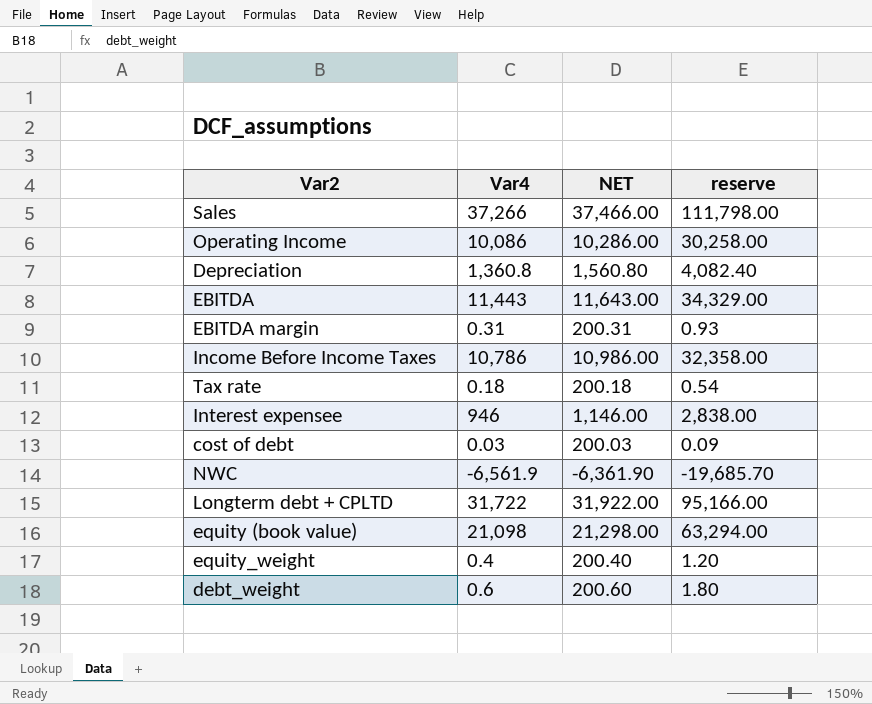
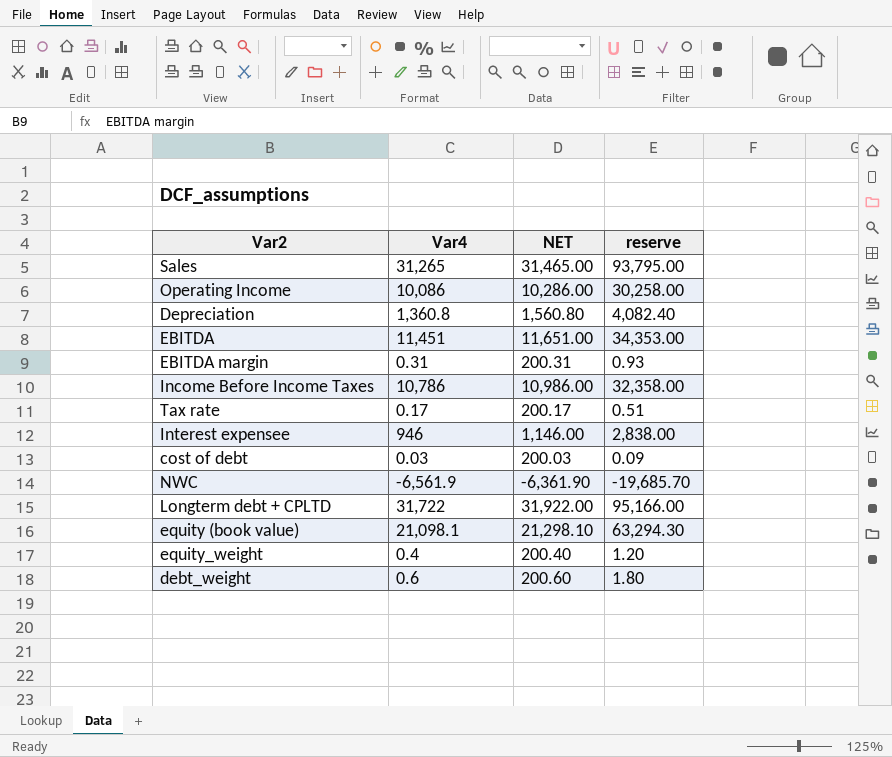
Sales | Var4: 37,266 -> 31,265
Sales | NET: 37,466.00 -> 31,465.00
Sales | reserve: 111,798.00 -> 93,795.00
EBITDA | Var4: 11,443 -> 11,451
EBITDA | NET: 11,643.00 -> 11,651.00
EBITDA | reserve: 34,329.00 -> 34,353.00
Tax rate | Var4: 0.18 -> 0.17
Tax rate | NET: 200.18 -> 200.17
Tax rate | reserve: 0.54 -> 0.51
equity (book value) | Var4: 21,098 -> 21,098.1
equity (book value) | NET: 21,298.00 -> 21,298.10
equity (book value) | reserve: 63,294.00 -> 63,294.30

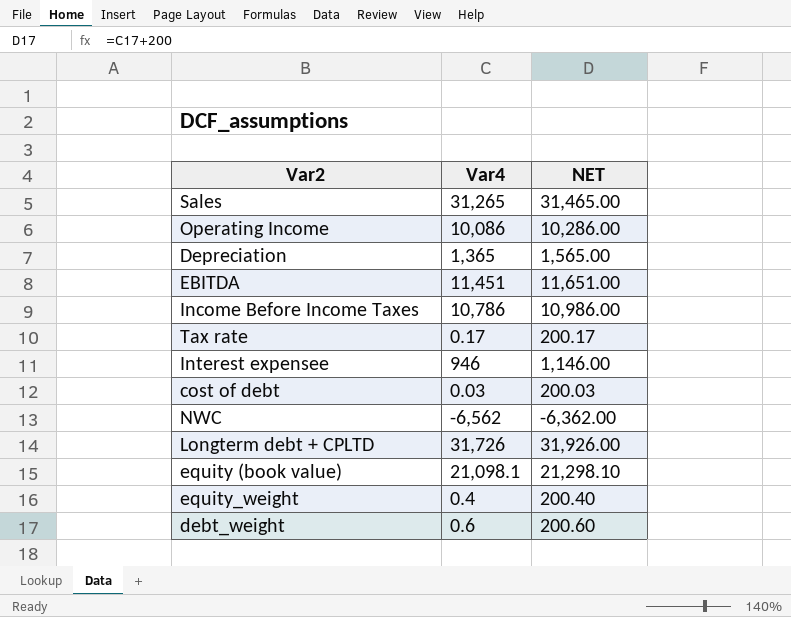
column reserve | formula: [Var4] * 3 -> none
row EBITDA margin: 0.31 | 200.31 | 0.93 -> none
Depreciation | Var4: 1,360.8 -> 1,365
Depreciation | NET: 1,560.80 -> 1,565.00
NWC | Var4: -6,561.9 -> -6,562
NWC | NET: -6,361.90 -> -6,362.00
Longterm debt + CPLTD | Var4: 31,722 -> 31,726
Longterm debt + CPLTD | NET: 31,922.00 -> 31,926.00

